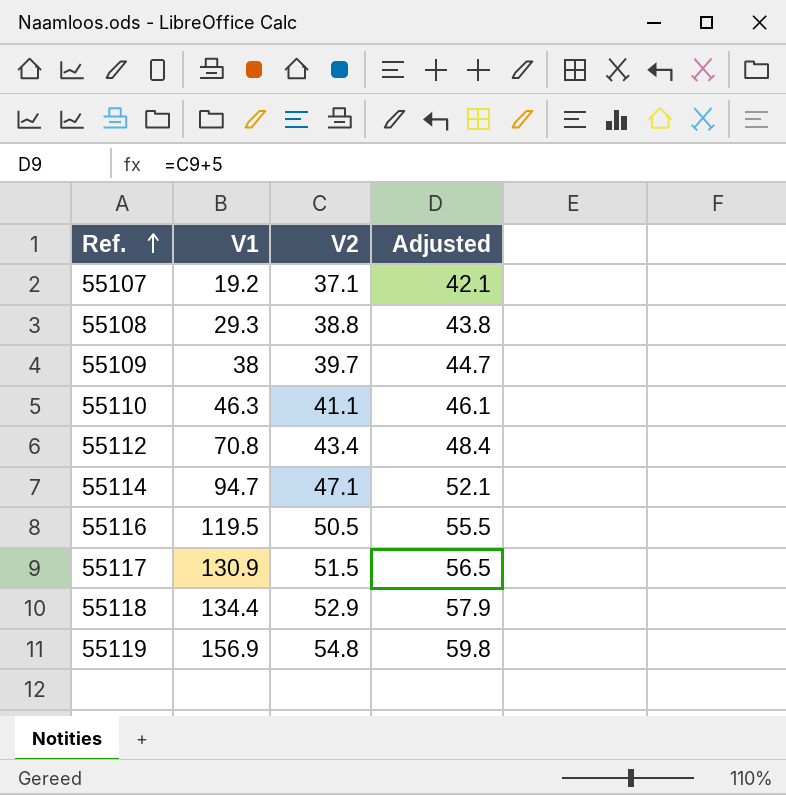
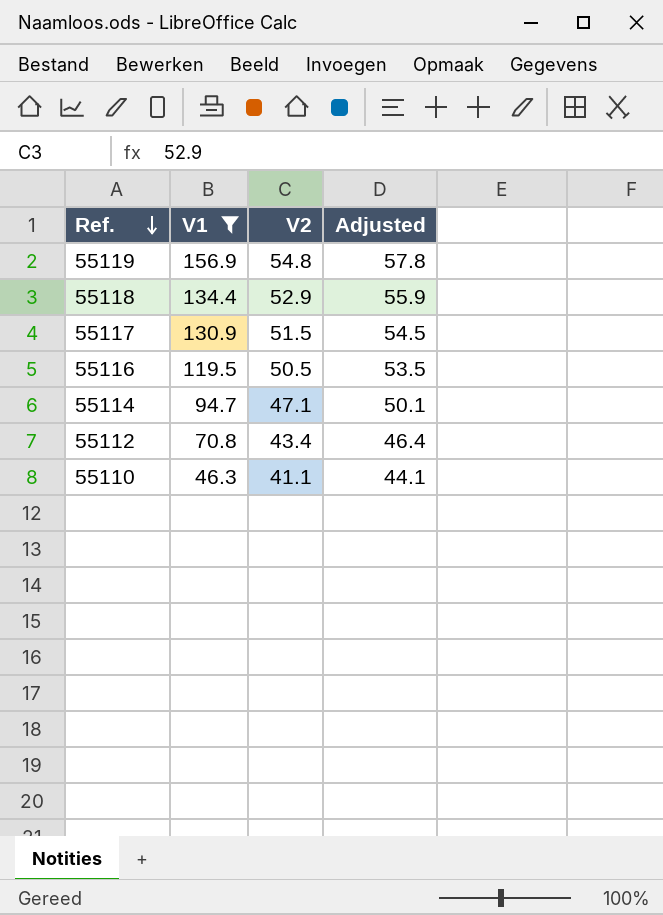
filter: none -> V1 >= 46.3
row order: Ref. ascending -> Ref. descending
column Adjusted | formula: [V2] + 5 -> [V2] + 3

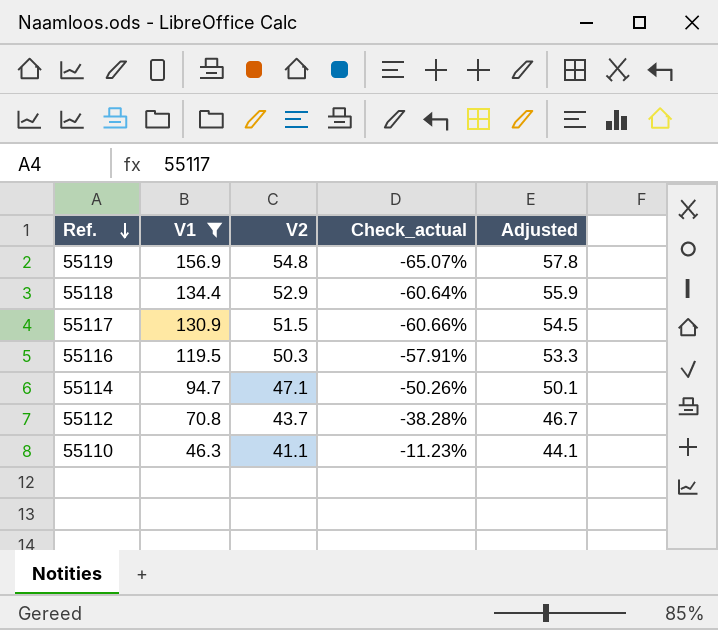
column Check_actual | formula: none -> ([V2] - [V1]) / [V1]
55116 | V2: 50.5 -> 50.3
55116 | Adjusted: 53.5 -> 53.3
55112 | V2: 43.4 -> 43.7
55112 | Adjusted: 46.4 -> 46.7

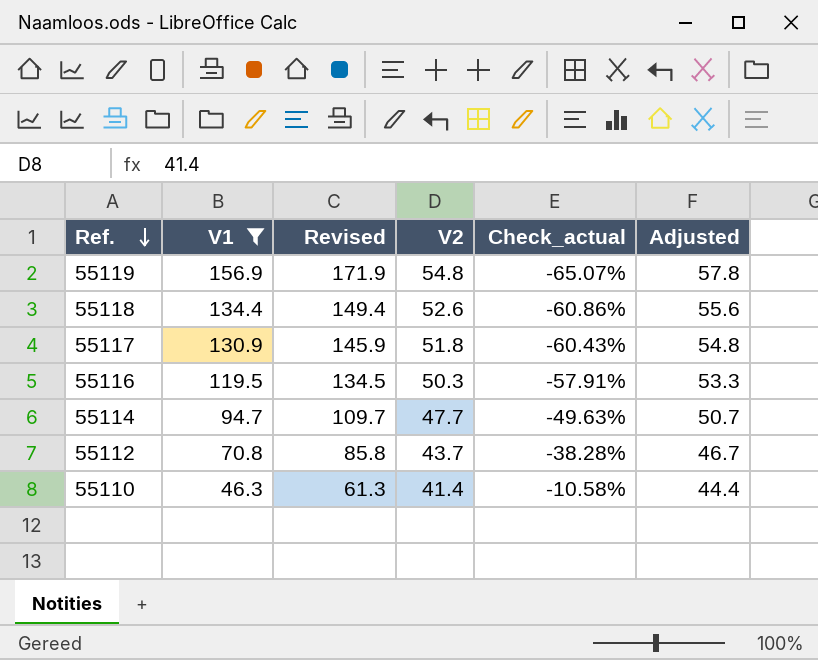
column Revised | formula: none -> [V1] + 15
55118 | V2: 52.9 -> 52.6
55118 | Check_actual: -60.64% -> -60.86%
55118 | Adjusted: 55.9 -> 55.6
55117 | V2: 51.5 -> 51.8
55117 | Check_actual: -60.66% -> -60.43%
55117 | Adjusted: 54.5 -> 54.8
55114 | V2: 47.1 -> 47.7
55114 | Check_actual: -50.26% -> -49.63%
55114 | Adjusted: 50.1 -> 50.7
55110 | V2: 41.1 -> 41.4
55110 | Check_actual: -11.23% -> -10.58%
55110 | Adjusted: 44.1 -> 44.4

